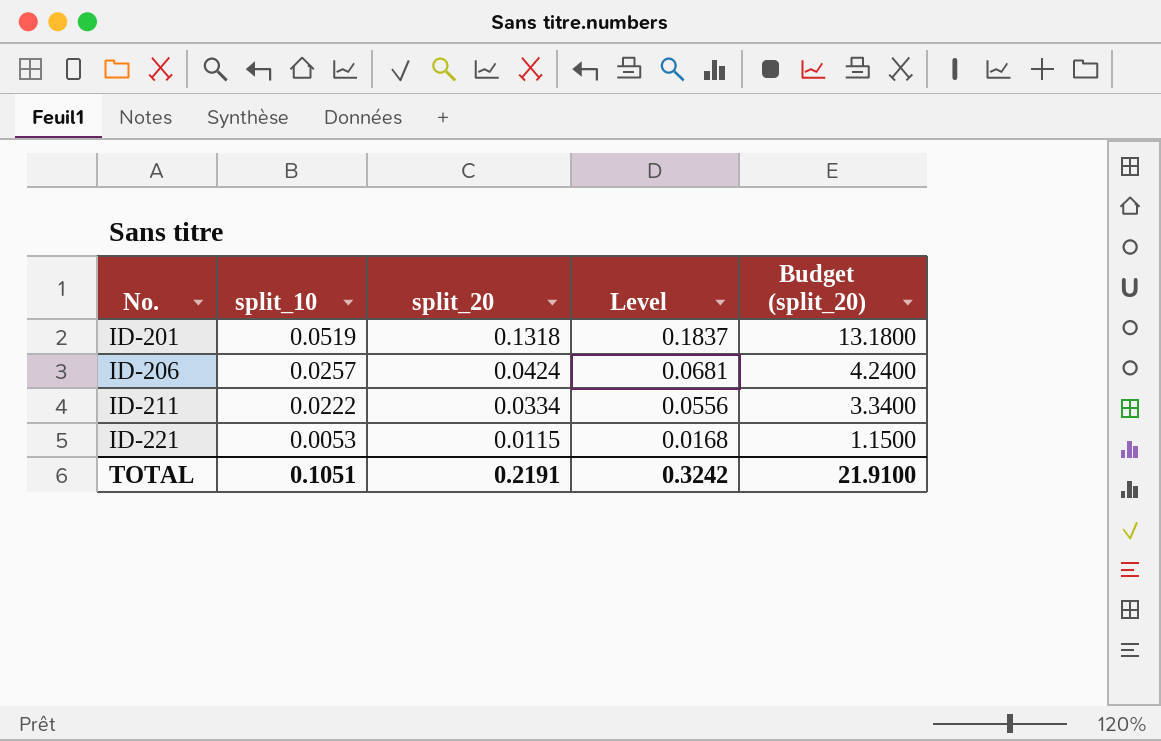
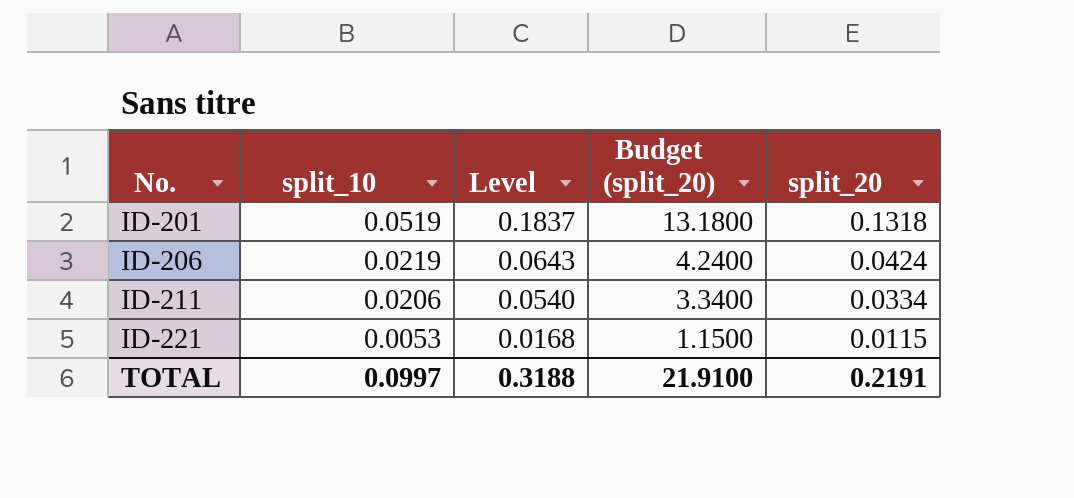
column split_20 | position: 3 -> 5
ID-206 | split_10: 0.0257 -> 0.0219
ID-206 | Level: 0.0681 -> 0.0643
ID-211 | split_10: 0.0222 -> 0.0206
ID-211 | Level: 0.0556 -> 0.0540
TOTAL | split_10: 0.1051 -> 0.0997
TOTAL | Level: 0.3242 -> 0.3188

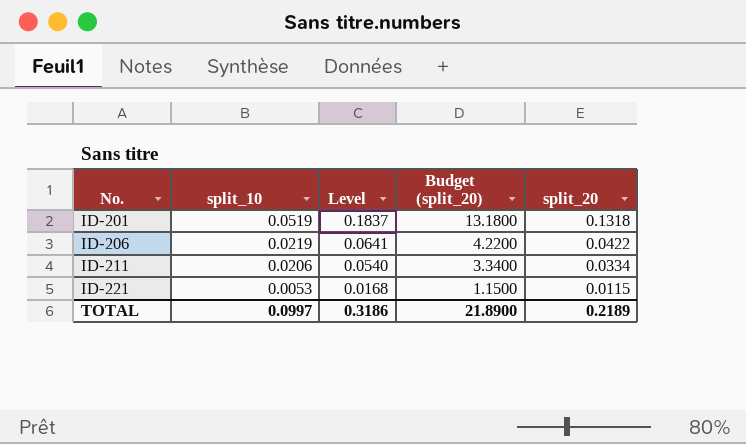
ID-206 | Level: 0.0643 -> 0.0641
ID-206 | Budget (split_20): 4.2400 -> 4.2200
ID-206 | split_20: 0.0424 -> 0.0422
TOTAL | Level: 0.3188 -> 0.3186
TOTAL | Budget (split_20): 21.9100 -> 21.8900
TOTAL | split_20: 0.2191 -> 0.2189

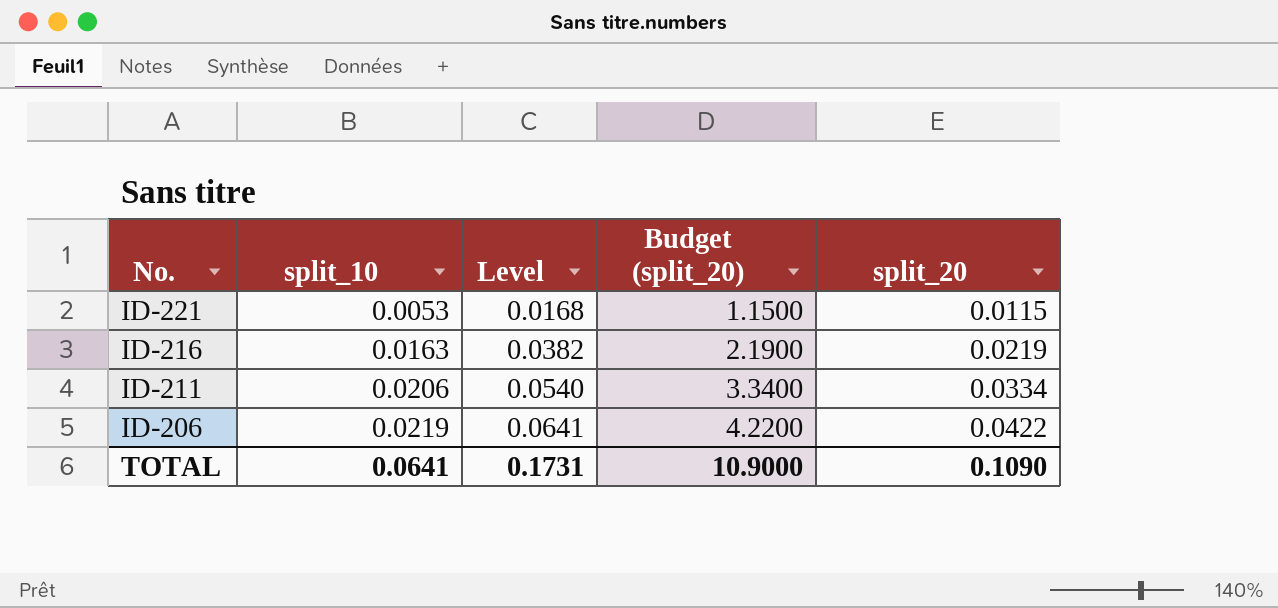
row order: No. ascending -> No. descending
row ID-201: 0.0519 | 0.1837 | 13.1800 | 0.1318 -> none
row ID-216: none -> 0.0163 | 0.0382 | 2.1900 | 0.0219
TOTAL | split_10: 0.0997 -> 0.0641
TOTAL | Level: 0.3186 -> 0.1731
TOTAL | Budget (split_20): 21.8900 -> 10.9000
TOTAL | split_20: 0.2189 -> 0.1090

